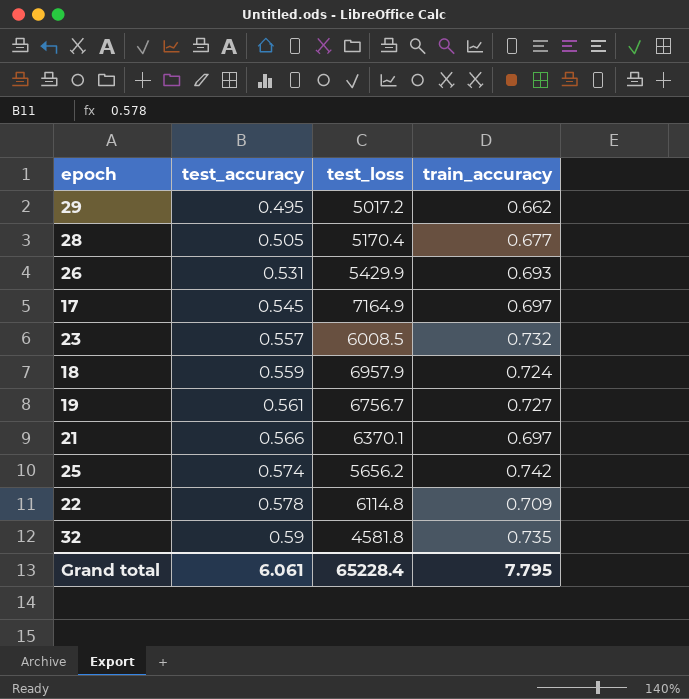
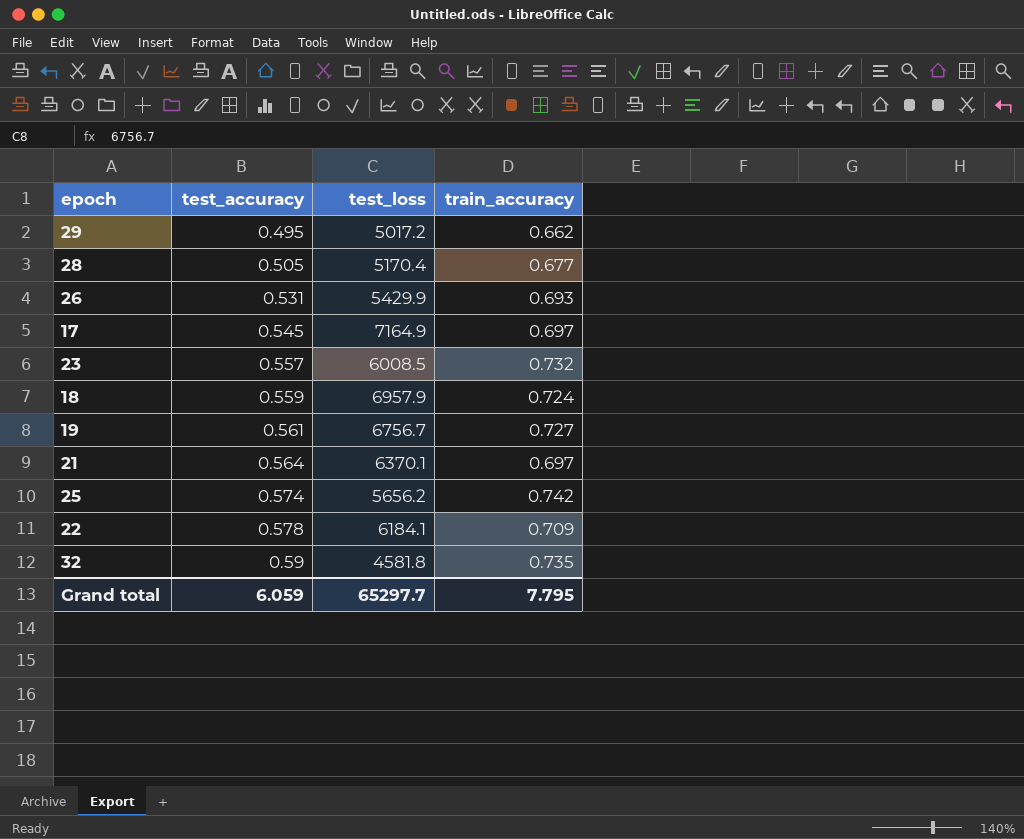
21 | test_accuracy: 0.566 -> 0.564
22 | test_loss: 6114.8 -> 6184.1
Grand total | test_accuracy: 6.061 -> 6.059
Grand total | test_loss: 65228.4 -> 65297.7

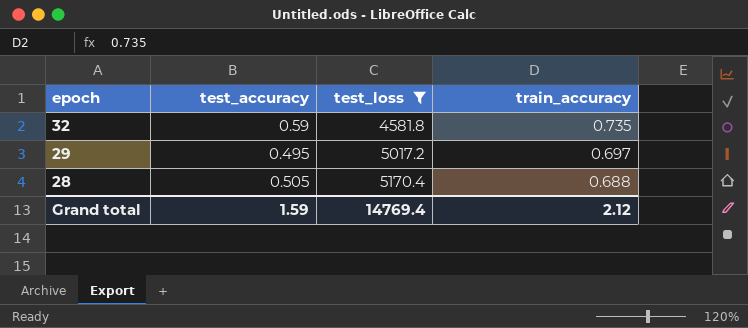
filter: none -> test_loss <= 5170.4
row order: test_accuracy ascending -> epoch descending
29 | train_accuracy: 0.662 -> 0.697
28 | train_accuracy: 0.677 -> 0.688
Grand total | test_accuracy: 6.059 -> 1.59
Grand total | test_loss: 65297.7 -> 14769.4
Grand total | train_accuracy: 7.795 -> 2.12

